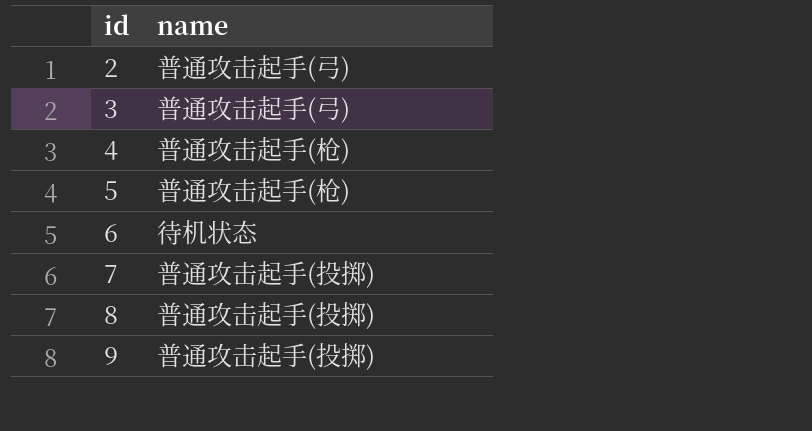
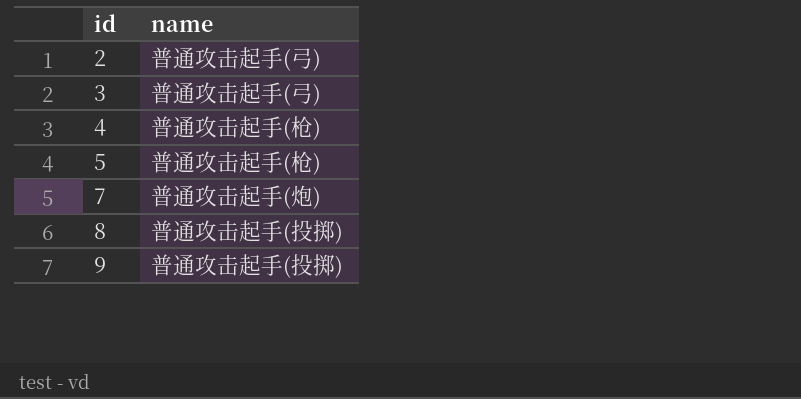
row 6: 待机状态 -> none
7 | name: 普通攻击起手(投掷) -> 普通攻击起手(炮)

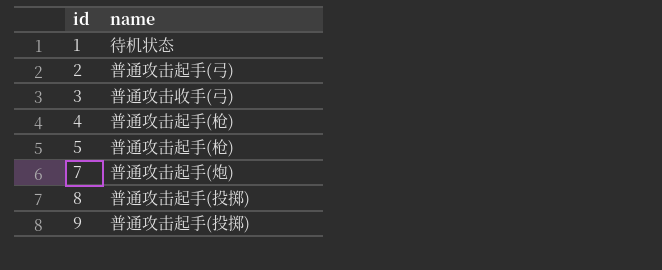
row 1: none -> 待机状态
3 | name: 普通攻击起手(弓) -> 普通攻击收手(弓)

